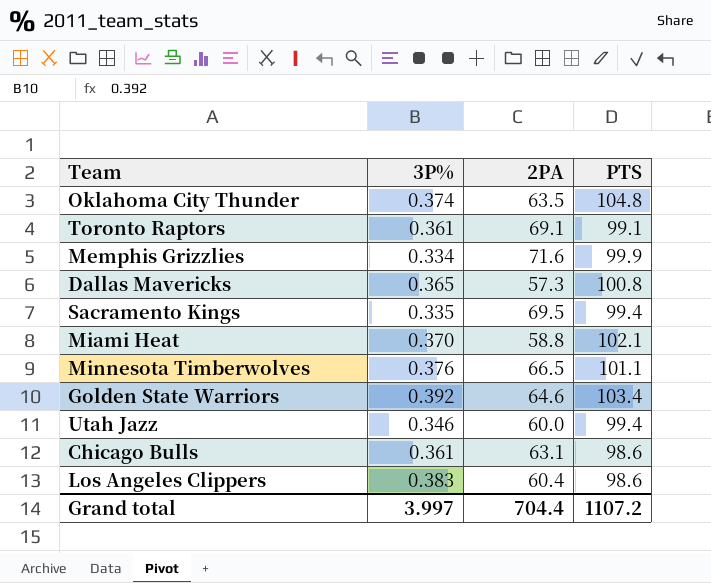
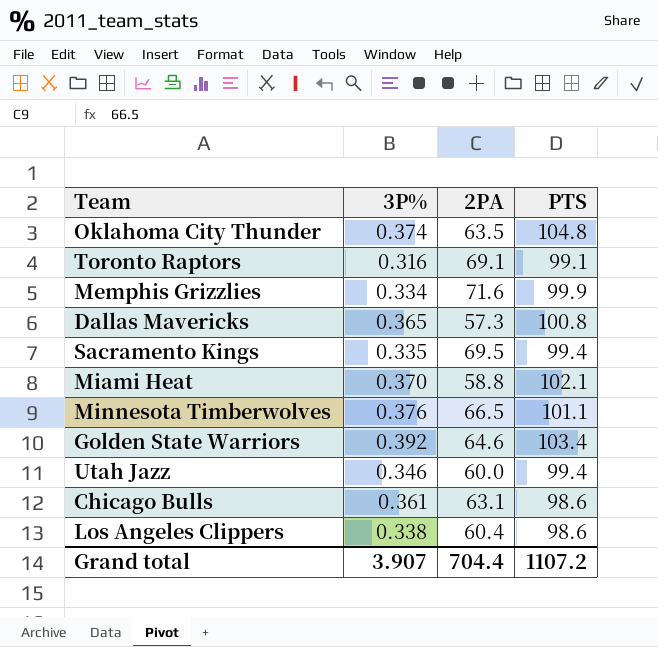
Toronto Raptors | 3P%: 0.361 -> 0.316
Los Angeles Clippers | 3P%: 0.383 -> 0.338
Grand total | 3P%: 3.997 -> 3.907

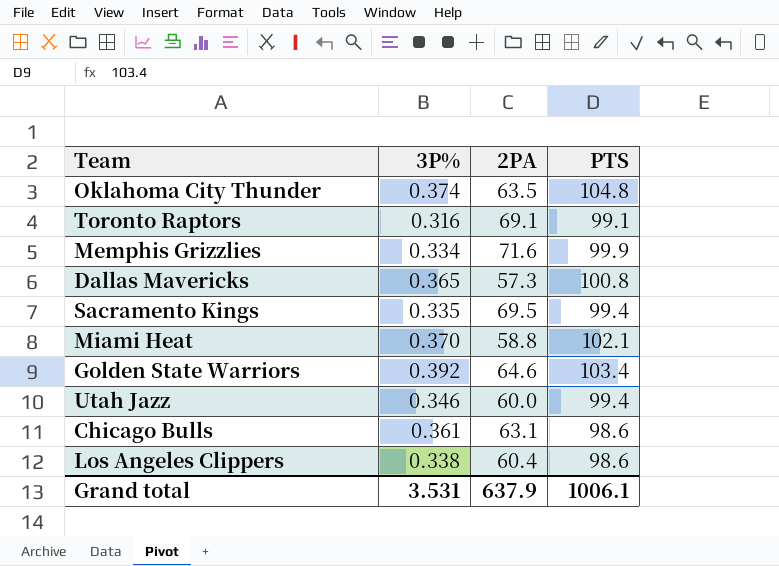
row Minnesota Timberwolves: 0.376 | 66.5 | 101.1 -> none
Grand total | 3P%: 3.907 -> 3.531
Grand total | 2PA: 704.4 -> 637.9
Grand total | PTS: 1107.2 -> 1006.1

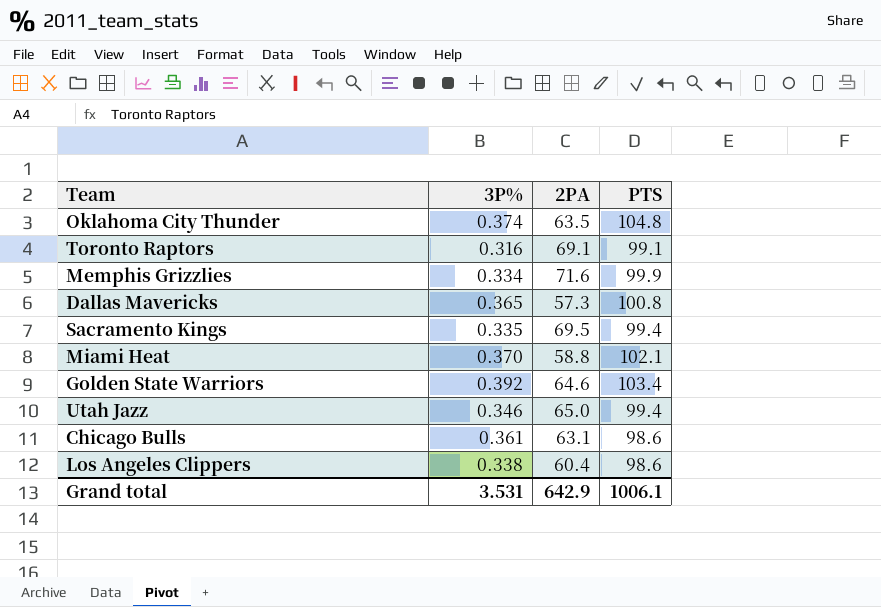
Utah Jazz | 2PA: 60.0 -> 65.0
Grand total | 2PA: 637.9 -> 642.9

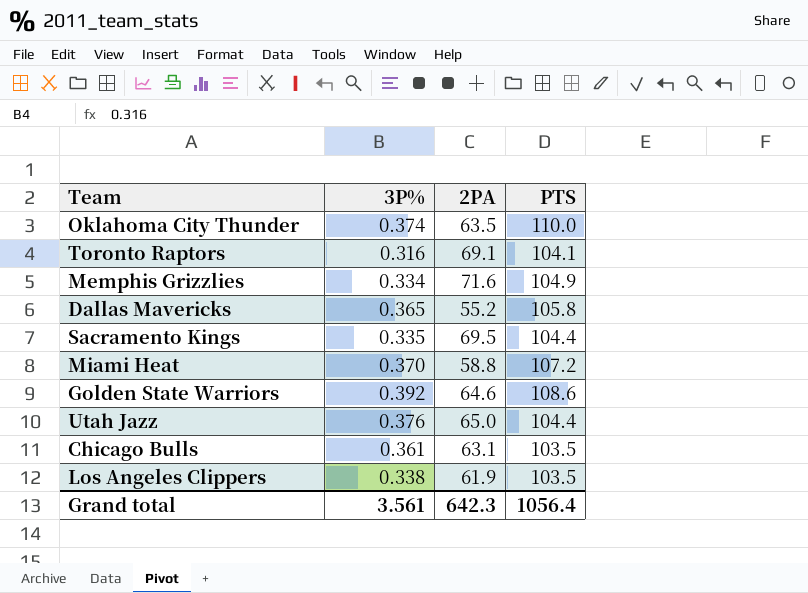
Oklahoma City Thunder | PTS: 104.8 -> 110.0
Toronto Raptors | PTS: 99.1 -> 104.1
Memphis Grizzlies | PTS: 99.9 -> 104.9
Dallas Mavericks | 2PA: 57.3 -> 55.2
Dallas Mavericks | PTS: 100.8 -> 105.8
Sacramento Kings | PTS: 99.4 -> 104.4
Miami Heat | PTS: 102.1 -> 107.2
Golden State Warriors | PTS: 103.4 -> 108.6
Utah Jazz | 3P%: 0.346 -> 0.376
Utah Jazz | PTS: 99.4 -> 104.4
Chicago Bulls | PTS: 98.6 -> 103.5
Los Angeles Clippers | 2PA: 60.4 -> 61.9
Los Angeles Clippers | PTS: 98.6 -> 103.5
Grand total | 3P%: 3.531 -> 3.561
Grand total | 2PA: 642.9 -> 642.3
Grand total | PTS: 1006.1 -> 1056.4

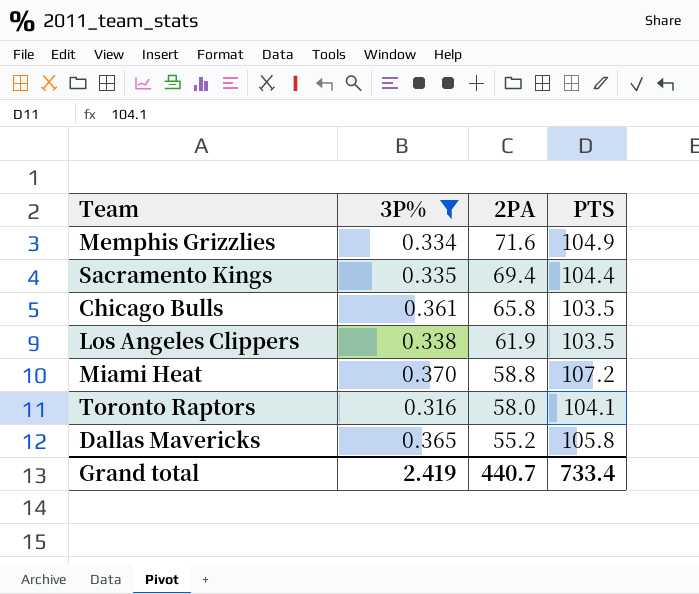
filter: none -> 3P% <= 0.370
row order: none -> 2PA descending
Sacramento Kings | 2PA: 69.5 -> 69.4
Chicago Bulls | 2PA: 63.1 -> 65.8
Toronto Raptors | 2PA: 69.1 -> 58.0
Grand total | 3P%: 3.561 -> 2.419
Grand total | 2PA: 642.3 -> 440.7
Grand total | PTS: 1056.4 -> 733.4

